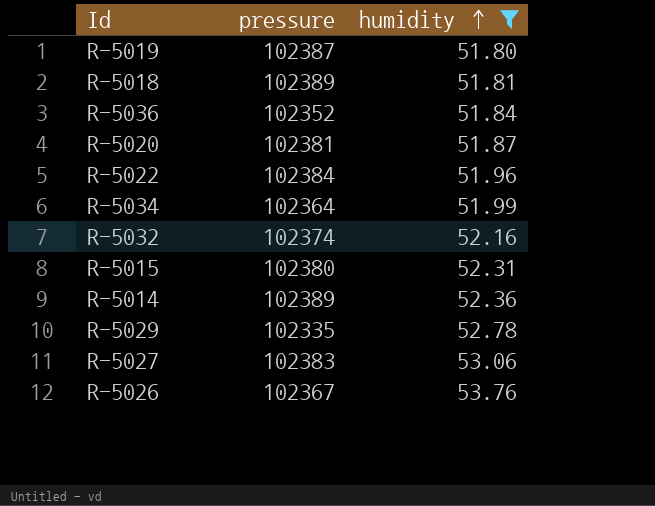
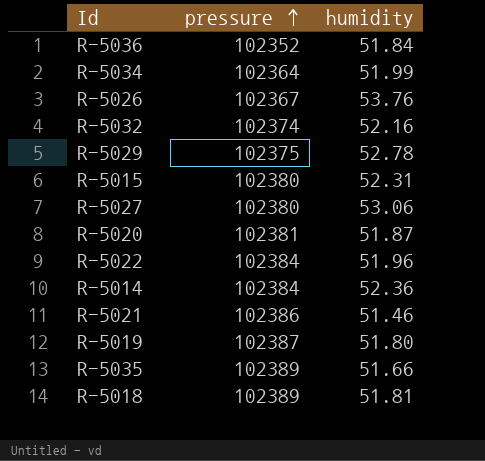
filter: humidity >= 51.80 -> none
row order: humidity ascending -> pressure ascending
R-5029 | pressure: 102335 -> 102375
R-5027 | pressure: 102383 -> 102380
R-5014 | pressure: 102389 -> 102384

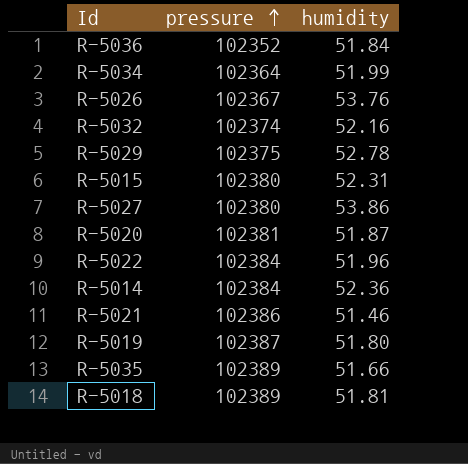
R-5027 | humidity: 53.06 -> 53.86

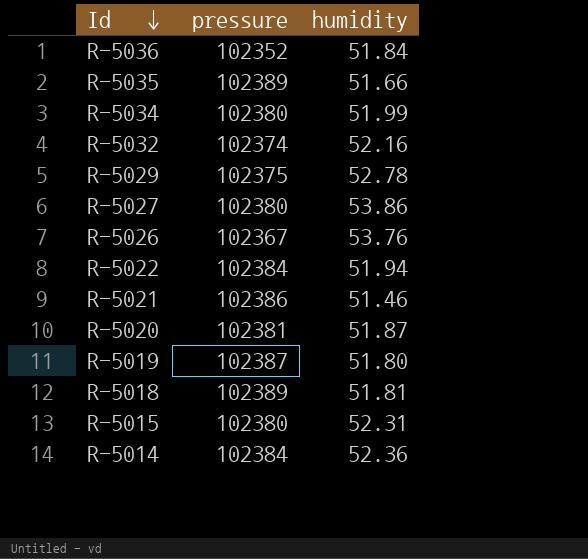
row order: pressure ascending -> Id descending
R-5034 | pressure: 102364 -> 102380
R-5022 | humidity: 51.96 -> 51.94

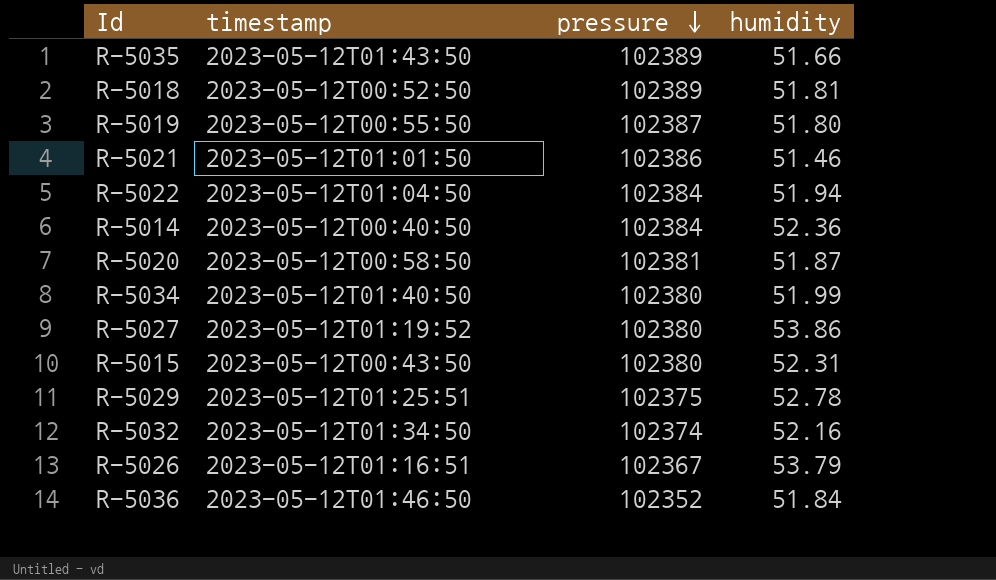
row order: Id descending -> pressure descending
column timestamp | position: none -> 2
R-5026 | humidity: 53.76 -> 53.79

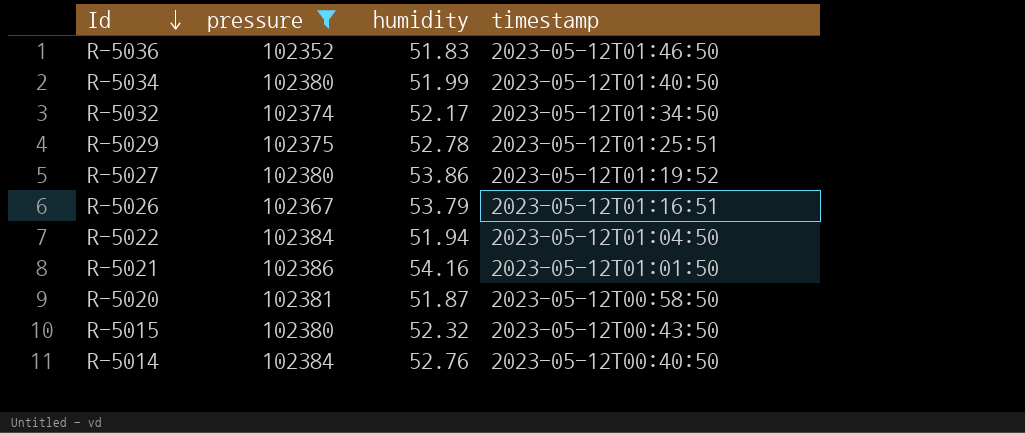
filter: none -> pressure <= 102386
row order: pressure descending -> Id descending
column timestamp | position: 2 -> 4
R-5036 | humidity: 51.84 -> 51.83
R-5032 | humidity: 52.16 -> 52.17
R-5021 | humidity: 51.46 -> 54.16
R-5015 | humidity: 52.31 -> 52.32
R-5014 | humidity: 52.36 -> 52.76

